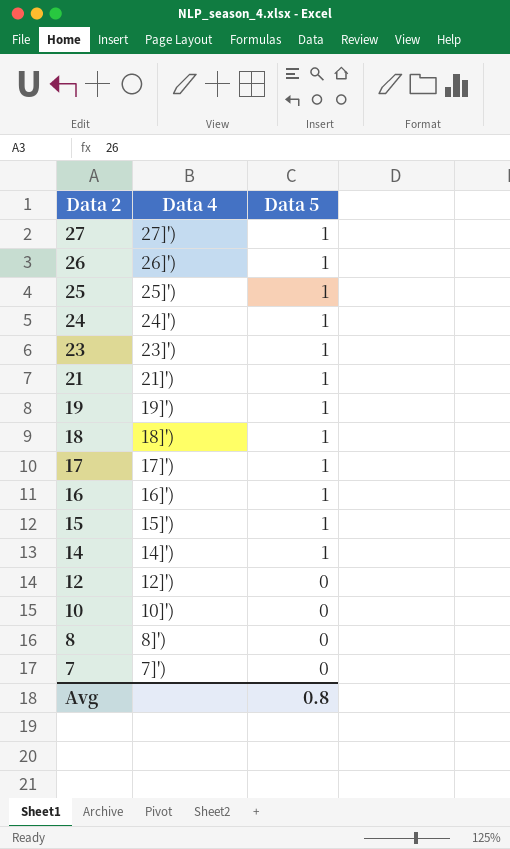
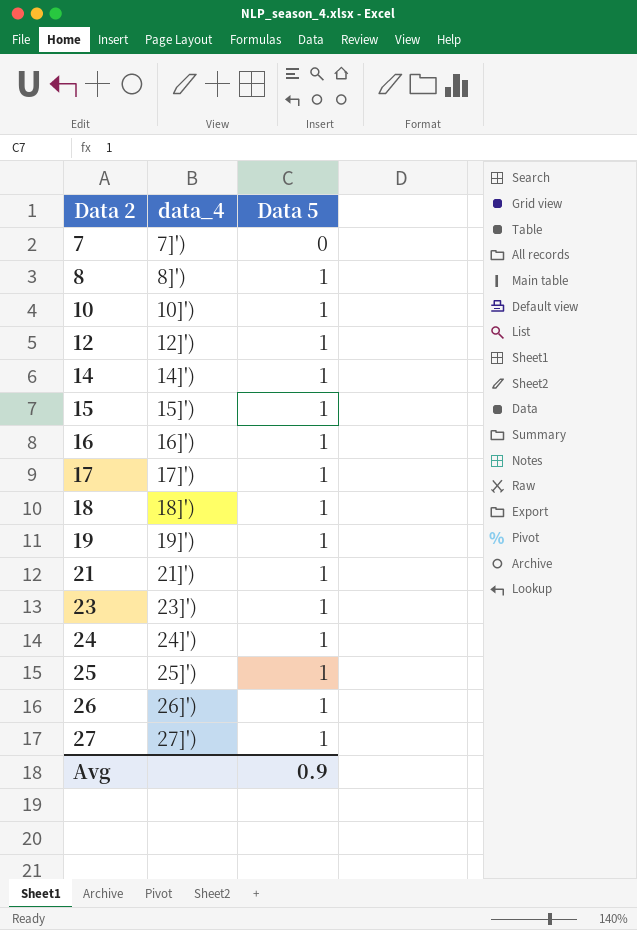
row order: Data 2 descending -> Data 2 ascending
column name: Data 4 -> data_4
8 | Data 5: 0 -> 1
10 | Data 5: 0 -> 1
12 | Data 5: 0 -> 1
Avg | Data 5: 0.8 -> 0.9

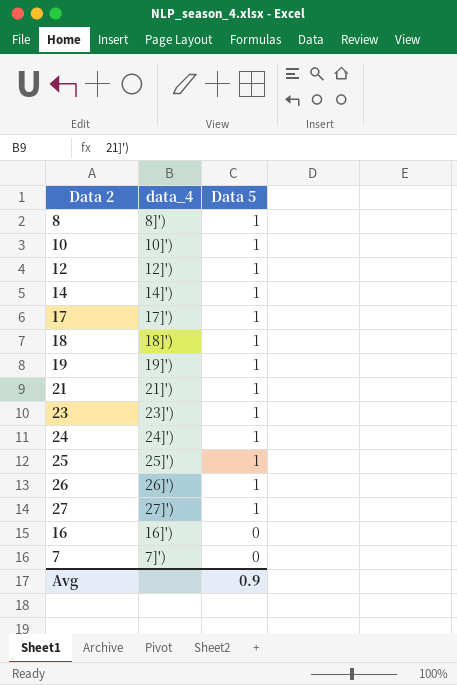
row order: Data 2 ascending -> Data 5 descending
row 15: 15]') | 1 -> none
16 | Data 5: 1 -> 0

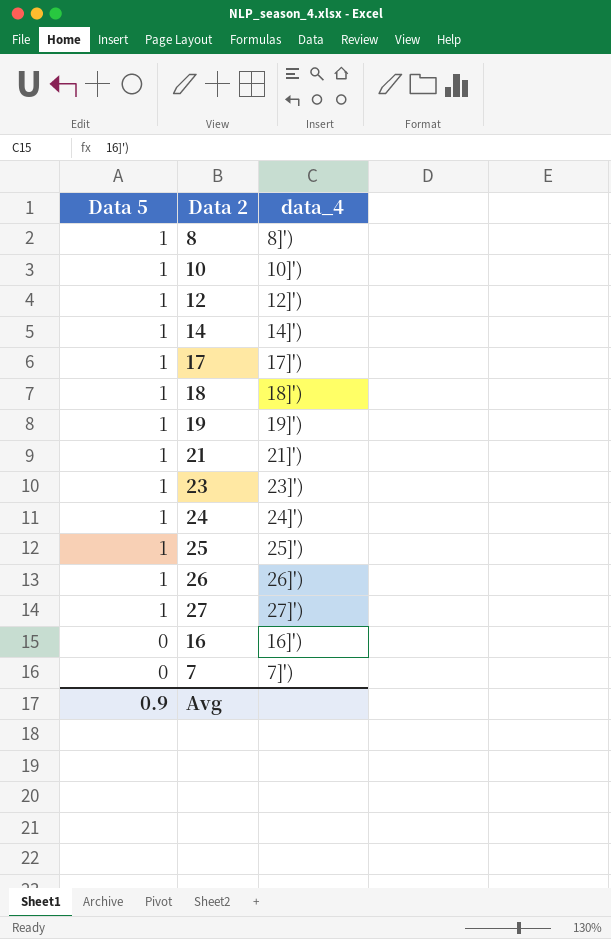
column Data 5 | position: 3 -> 1

